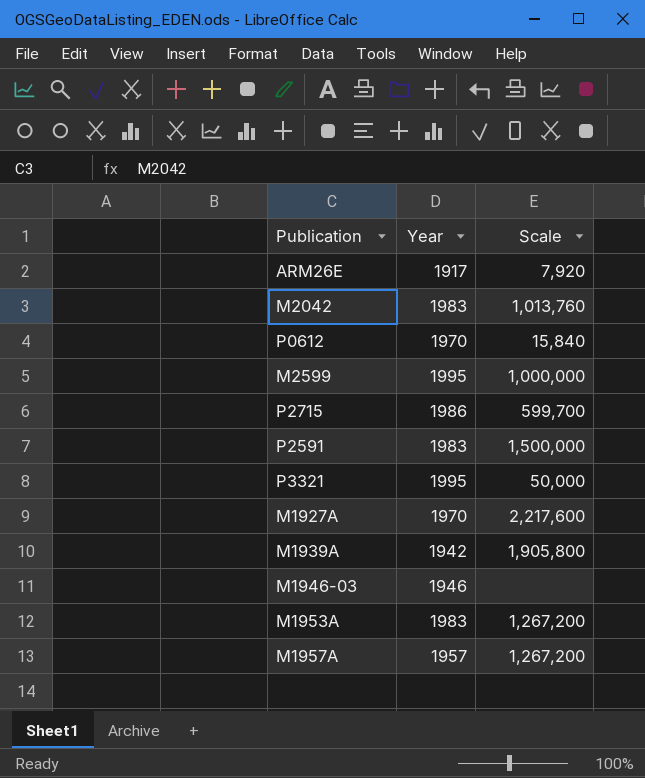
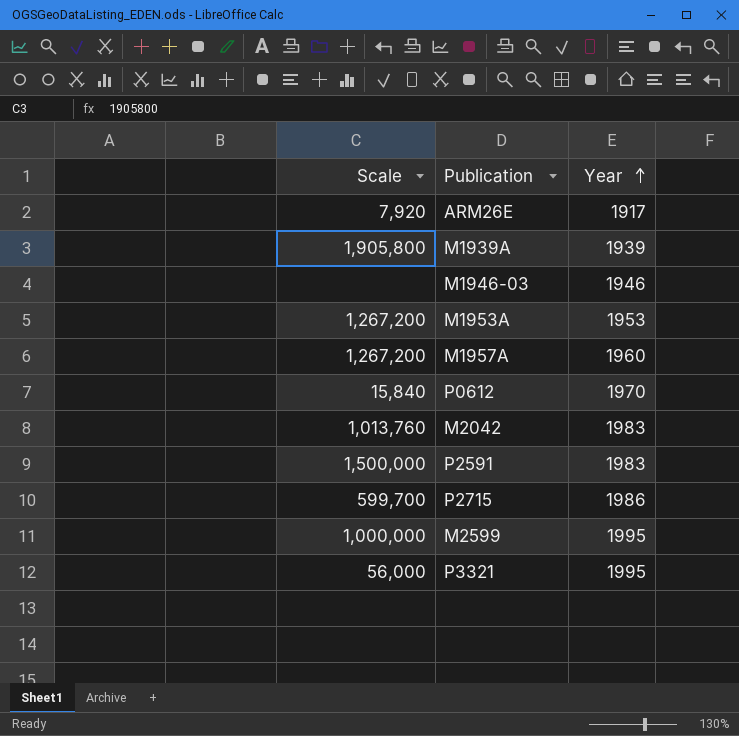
row order: none -> Year ascending
column Scale | position: 3 -> 1
row M1927A: 1970 | 2,217,600 -> none
M1939A | Year: 1942 -> 1939
M1953A | Year: 1983 -> 1953
M1957A | Year: 1957 -> 1960
P3321 | Scale: 50,000 -> 56,000

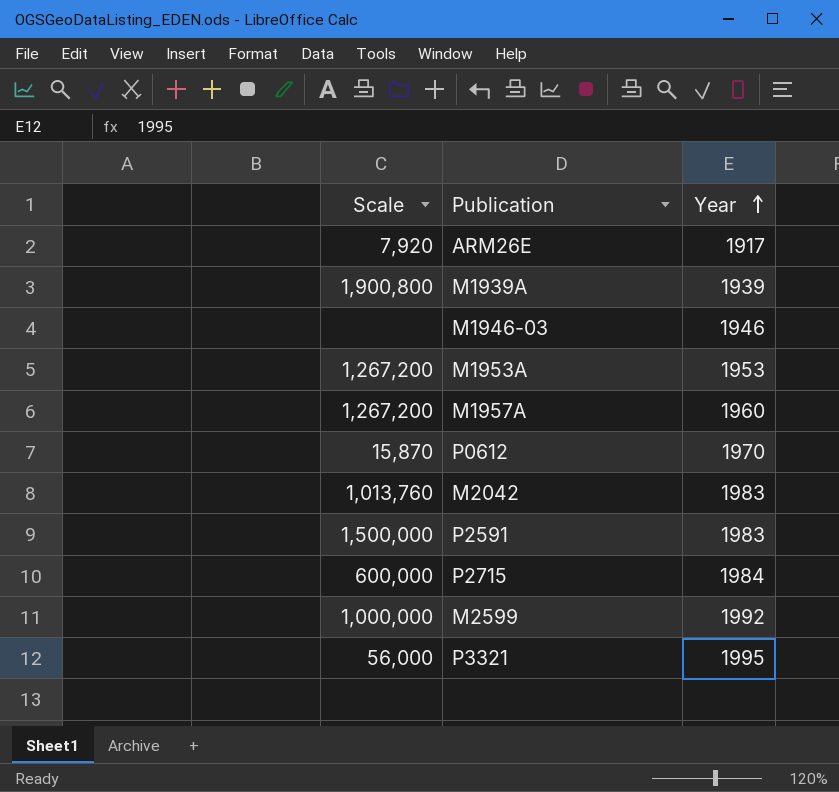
M1939A | Scale: 1,905,800 -> 1,900,800
P0612 | Scale: 15,840 -> 15,870
P2715 | Scale: 599,700 -> 600,000
P2715 | Year: 1986 -> 1984
M2599 | Year: 1995 -> 1992

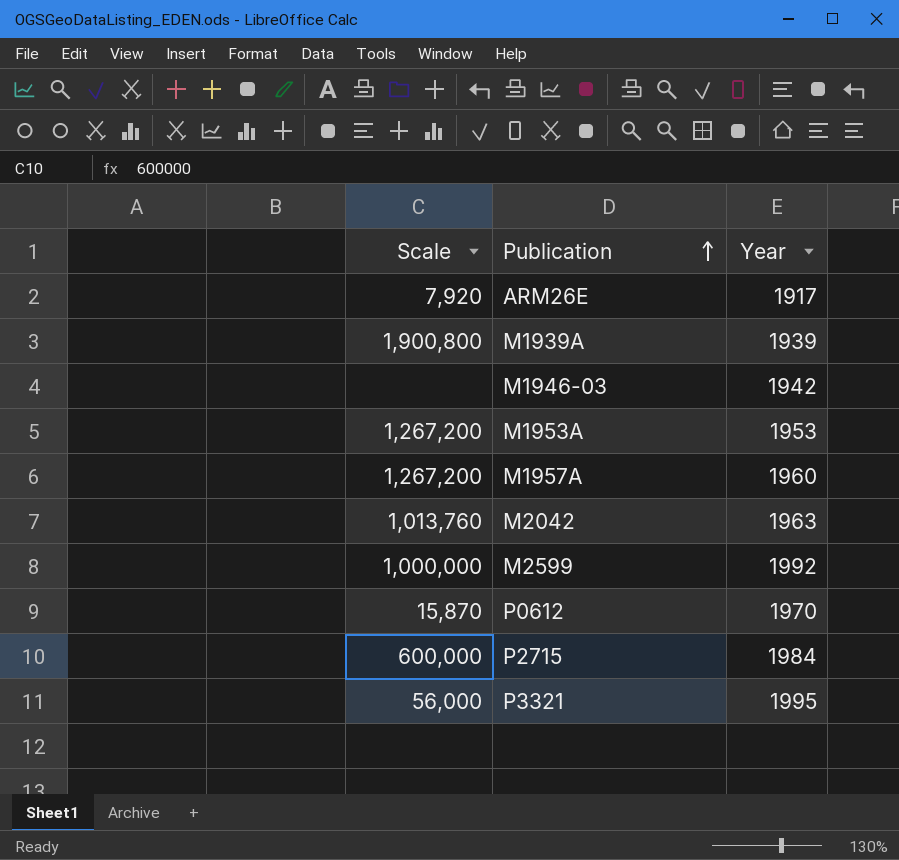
row order: Year ascending -> Publication ascending
row P2591: 1,500,000 | 1983 -> none
M1946-03 | Year: 1946 -> 1942
M2042 | Year: 1983 -> 1963

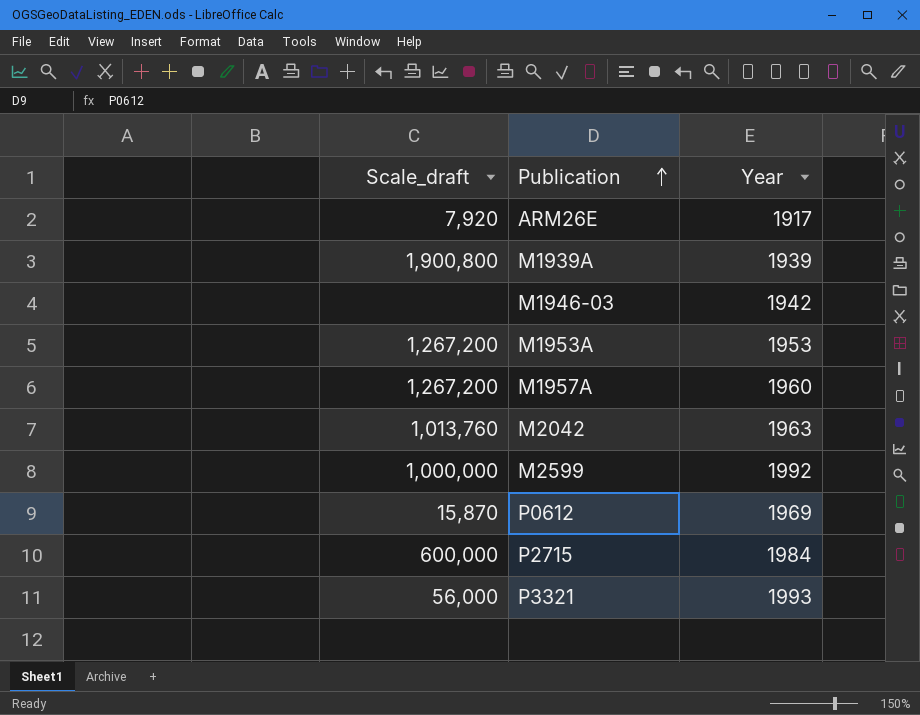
column name: Scale -> Scale_draft
P0612 | Year: 1970 -> 1969
P3321 | Year: 1995 -> 1993

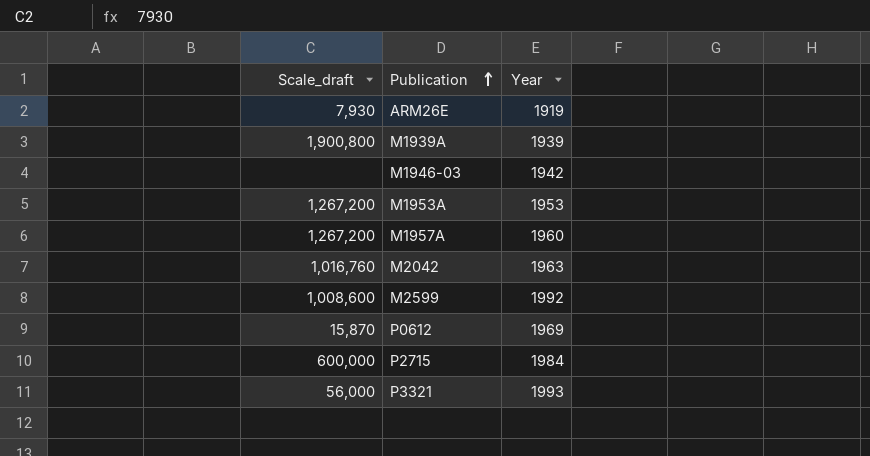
ARM26E | Scale_draft: 7,920 -> 7,930
ARM26E | Year: 1917 -> 1919
M2042 | Scale_draft: 1,013,760 -> 1,016,760
M2599 | Scale_draft: 1,000,000 -> 1,008,600

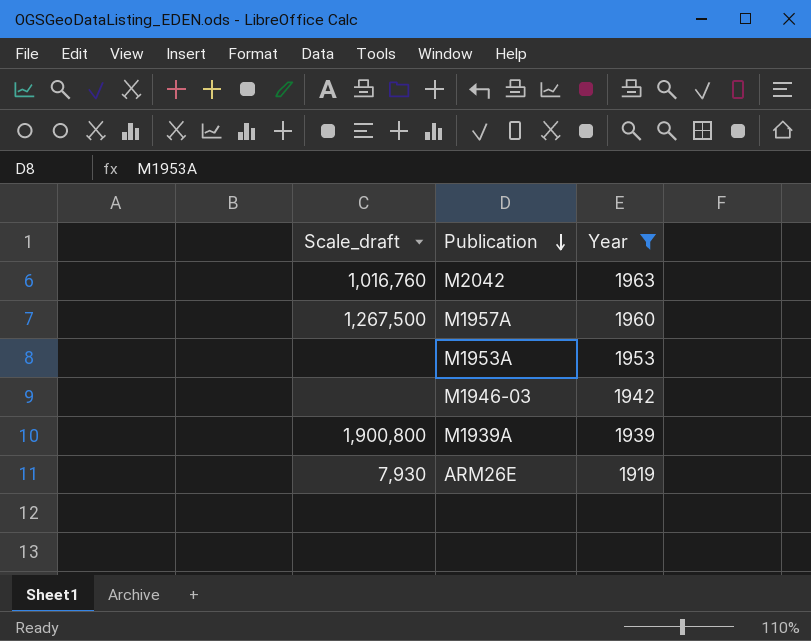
filter: none -> Year <= 1963
row order: Publication ascending -> Publication descending
M1957A | Scale_draft: 1,267,200 -> 1,267,500
M1953A | Scale_draft: 1,267,200 -> none

